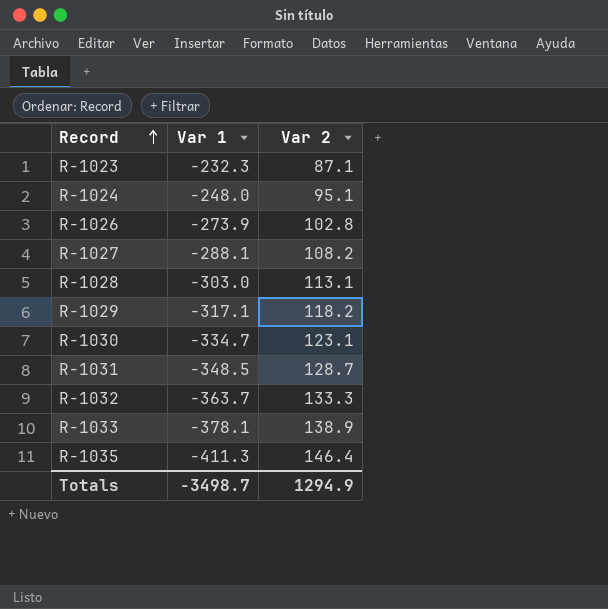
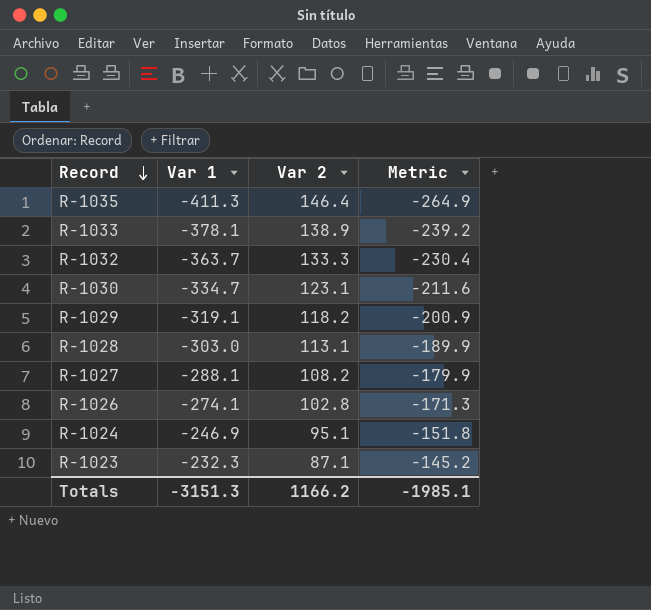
row order: Record ascending -> Record descending
column Metric | formula: none -> [Var 1] + [Var 2]
row R-1031: -348.5 | 128.7 -> none
R-1029 | Var 1: -317.1 -> -319.1
R-1026 | Var 1: -273.9 -> -274.1
R-1024 | Var 1: -248.0 -> -246.9
Totals | Var 1: -3498.7 -> -3151.3
Totals | Var 2: 1294.9 -> 1166.2

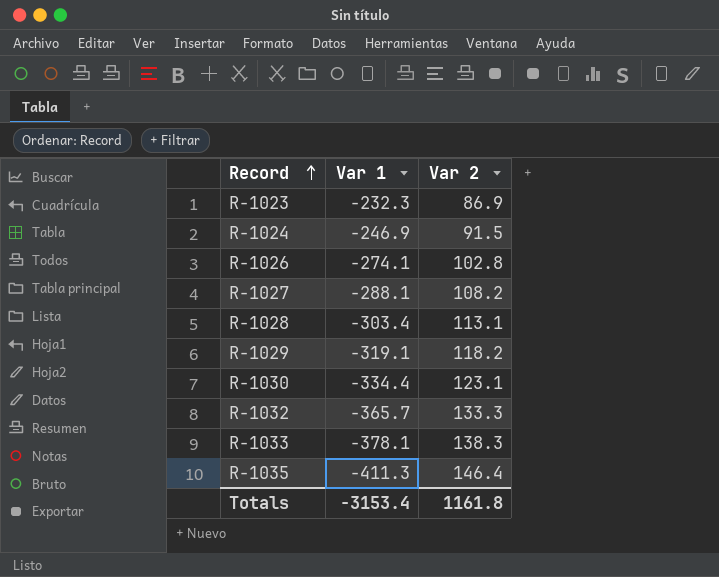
row order: Record descending -> Record ascending
column Metric | formula: [Var 1] + [Var 2] -> none
R-1023 | Var 2: 87.1 -> 86.9
R-1024 | Var 2: 95.1 -> 91.5
R-1028 | Var 1: -303.0 -> -303.4
R-1030 | Var 1: -334.7 -> -334.4
R-1032 | Var 1: -363.7 -> -365.7
R-1033 | Var 2: 138.9 -> 138.3
Totals | Var 1: -3151.3 -> -3153.4
Totals | Var 2: 1166.2 -> 1161.8

